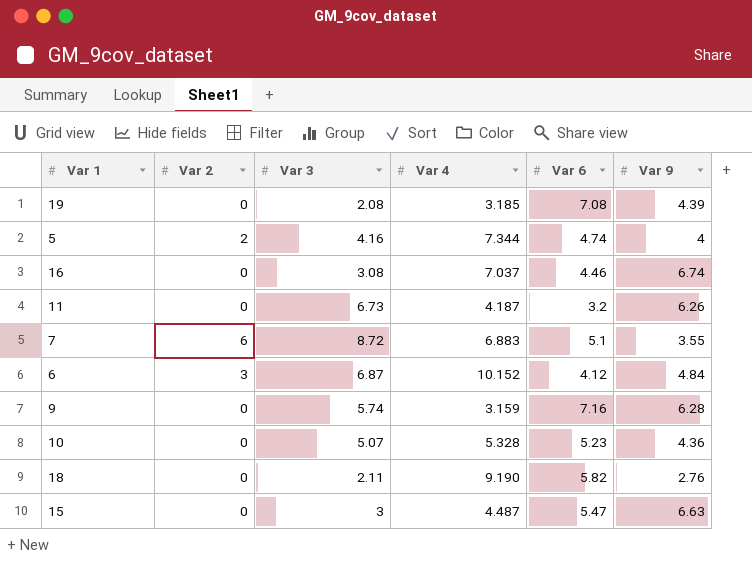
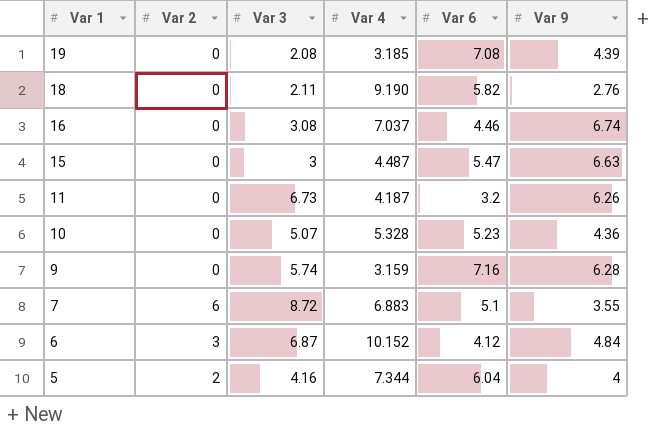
row order: none -> Var 1 descending
5 | Var 6: 4.74 -> 6.04

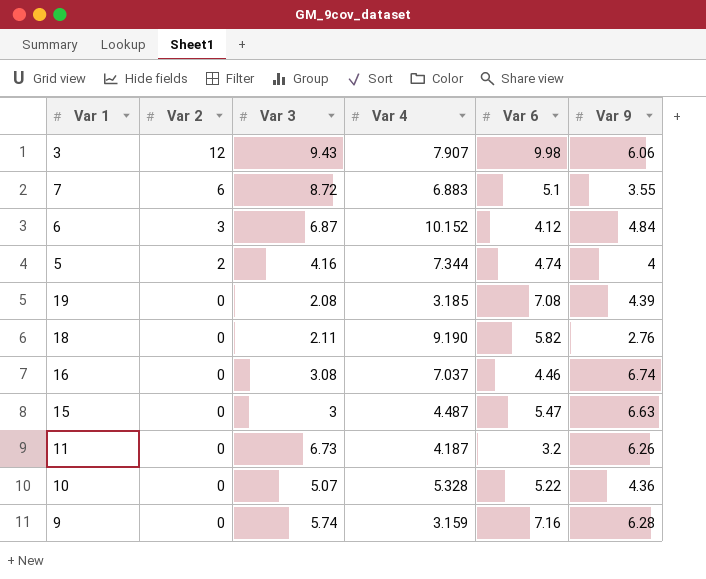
row order: Var 1 descending -> Var 2 descending
row 3: none -> 12 | 9.43 | 7.907 | 9.98 | 6.06
5 | Var 6: 6.04 -> 4.74
10 | Var 6: 5.23 -> 5.22

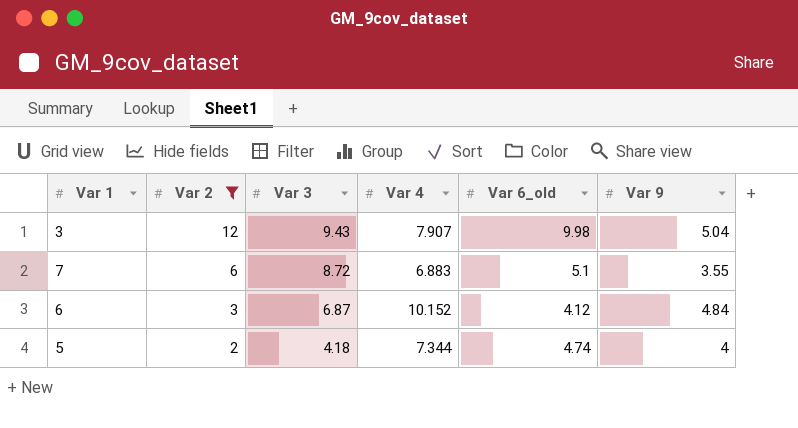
filter: none -> Var 2 != 0
column name: Var 6 -> Var 6_old
3 | Var 9: 6.06 -> 5.04
5 | Var 3: 4.16 -> 4.18

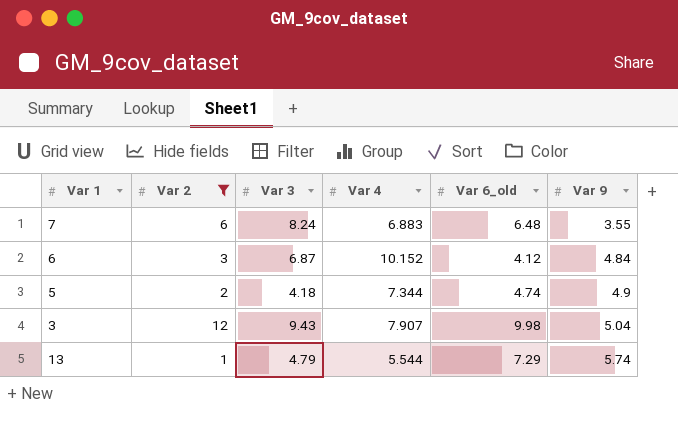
row order: Var 2 descending -> Var 9 ascending
7 | Var 3: 8.72 -> 8.24
7 | Var 6_old: 5.1 -> 6.48
5 | Var 9: 4 -> 4.9
row 13: none -> 1 | 4.79 | 5.544 | 7.29 | 5.74

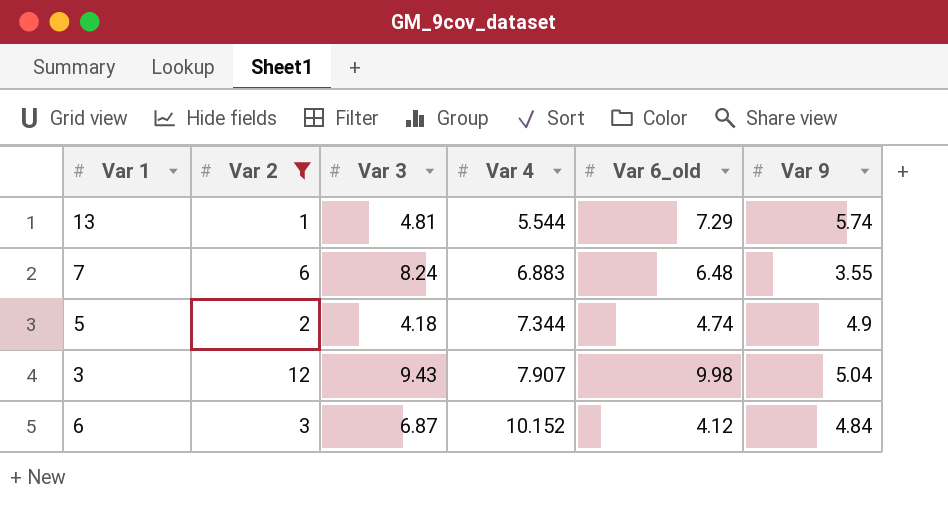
row order: Var 9 ascending -> Var 4 ascending
13 | Var 3: 4.79 -> 4.81

